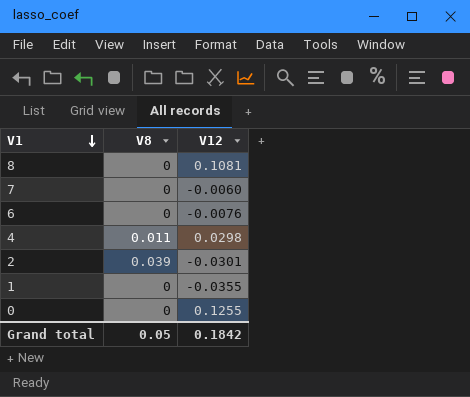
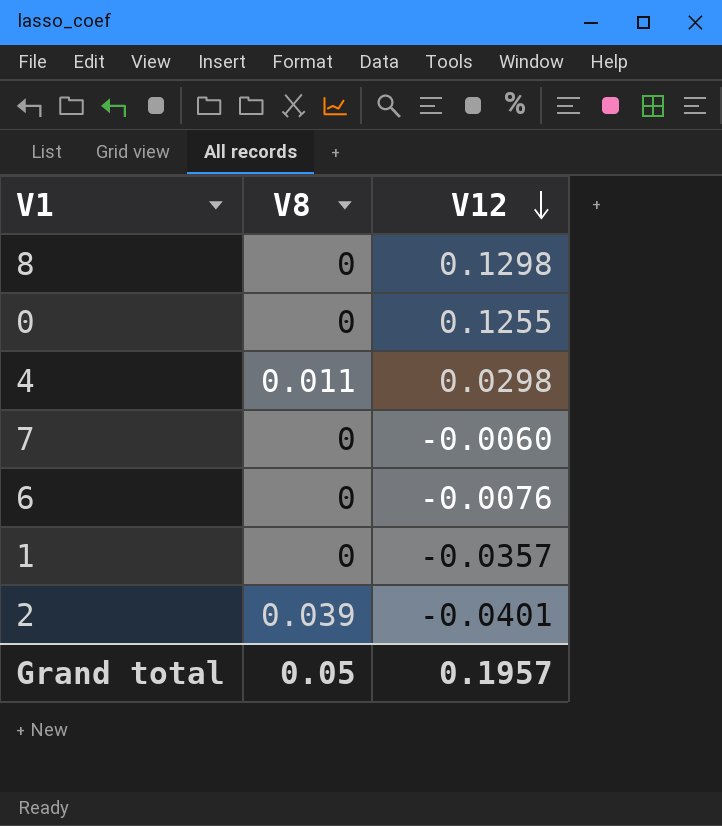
row order: V1 descending -> V12 descending
8 | V12: 0.1081 -> 0.1298
1 | V12: -0.0355 -> -0.0357
2 | V12: -0.0301 -> -0.0401
Grand total | V12: 0.1842 -> 0.1957

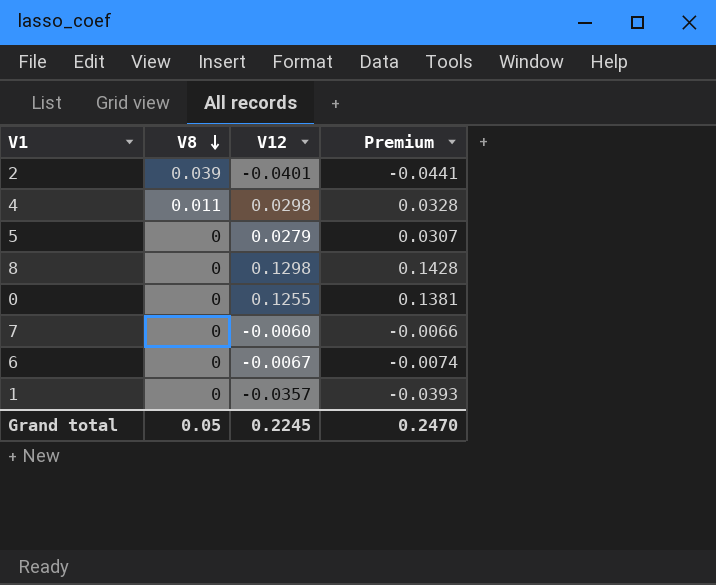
row order: V12 descending -> V8 descending
column Premium | formula: none -> [V12] * 1.1
row 5: none -> 0 | 0.0279 | 0.0307
6 | V12: -0.0076 -> -0.0067
Grand total | V12: 0.1957 -> 0.2245

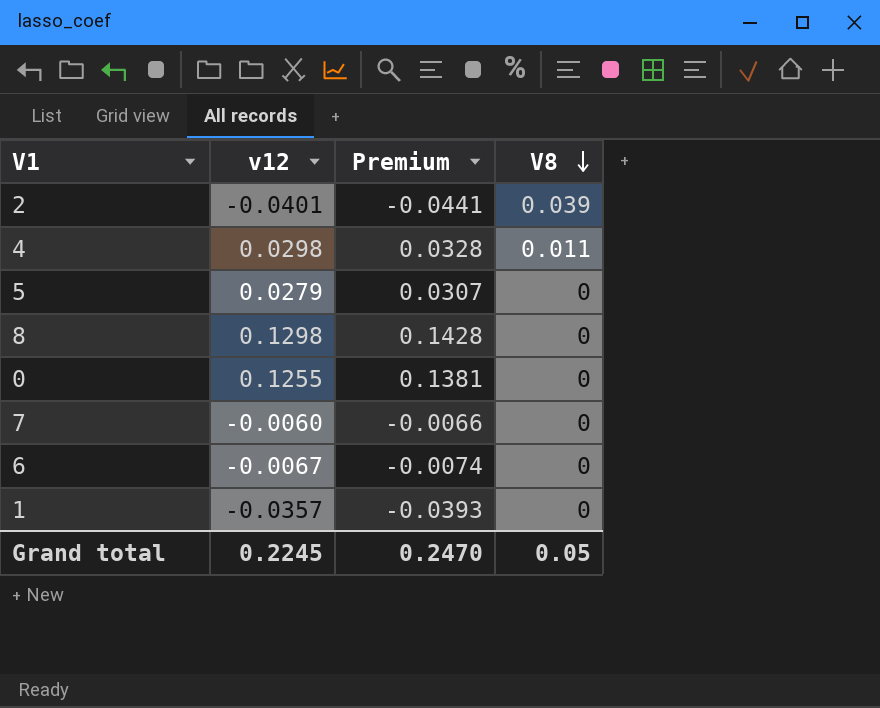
column name: V12 -> v12
column V8 | position: 2 -> 4

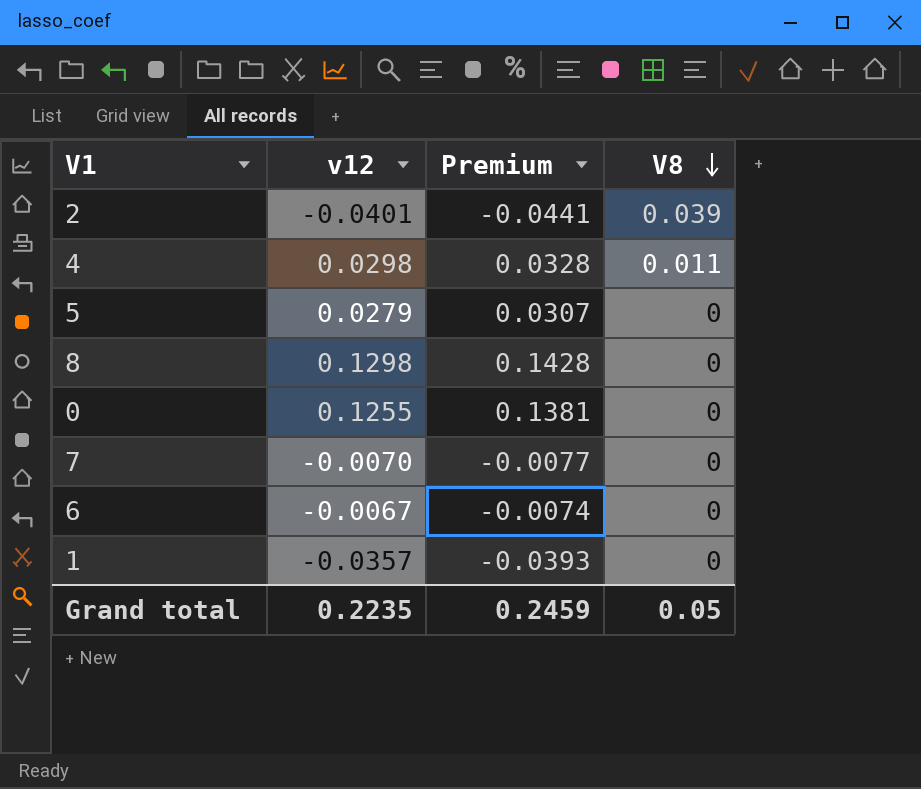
7 | v12: -0.0060 -> -0.0070
7 | Premium: -0.0066 -> -0.0077
Grand total | v12: 0.2245 -> 0.2235
Grand total | Premium: 0.2470 -> 0.2459

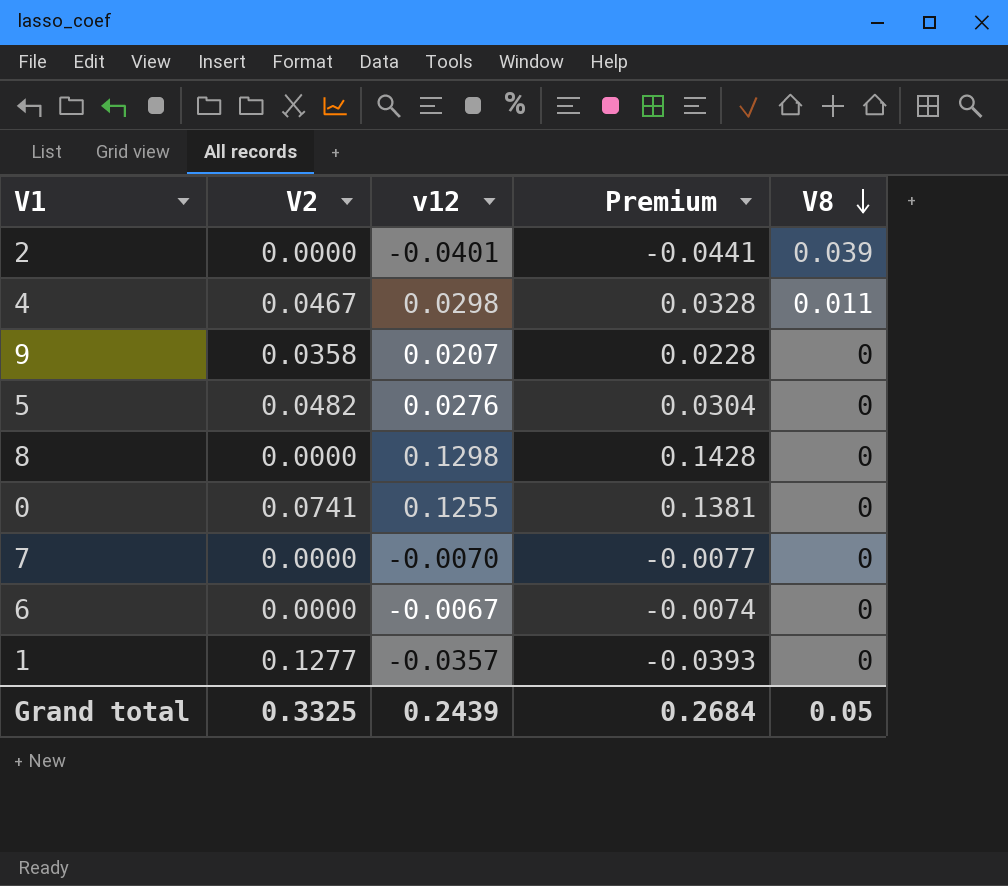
column V2 | position: none -> 2
row 9: none -> 0.0358 | 0.0207 | 0.0228 | 0
5 | v12: 0.0279 -> 0.0276
5 | Premium: 0.0307 -> 0.0304
Grand total | v12: 0.2235 -> 0.2439
Grand total | Premium: 0.2459 -> 0.2684

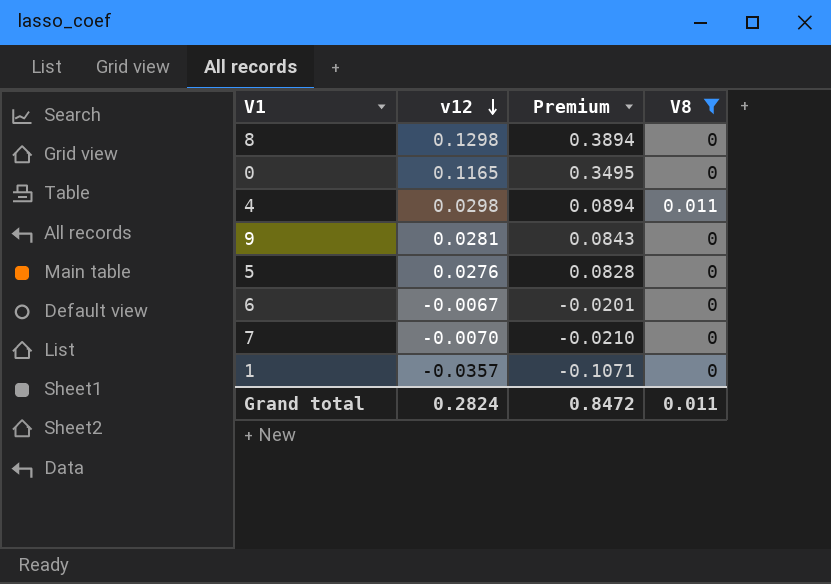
filter: none -> V8 != 0.039
row order: V8 descending -> v12 descending
column V2 | position: 2 -> none
column Premium | formula: [v12] * 1.1 -> [v12] * 3
0 | v12: 0.1255 -> 0.1165
9 | v12: 0.0207 -> 0.0281
Grand total | v12: 0.2439 -> 0.2824
Grand total | Premium: 0.2684 -> 0.8472
Grand total | V8: 0.05 -> 0.011

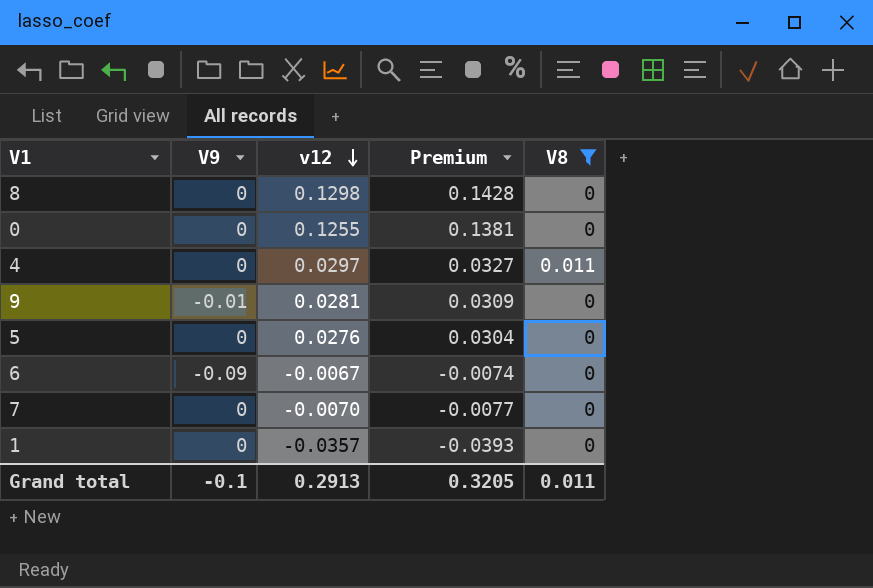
column V9 | position: none -> 2
column Premium | formula: [v12] * 3 -> [v12] * 1.1
0 | v12: 0.1165 -> 0.1255
4 | v12: 0.0298 -> 0.0297
Grand total | v12: 0.2824 -> 0.2913
Grand total | Premium: 0.8472 -> 0.3205

